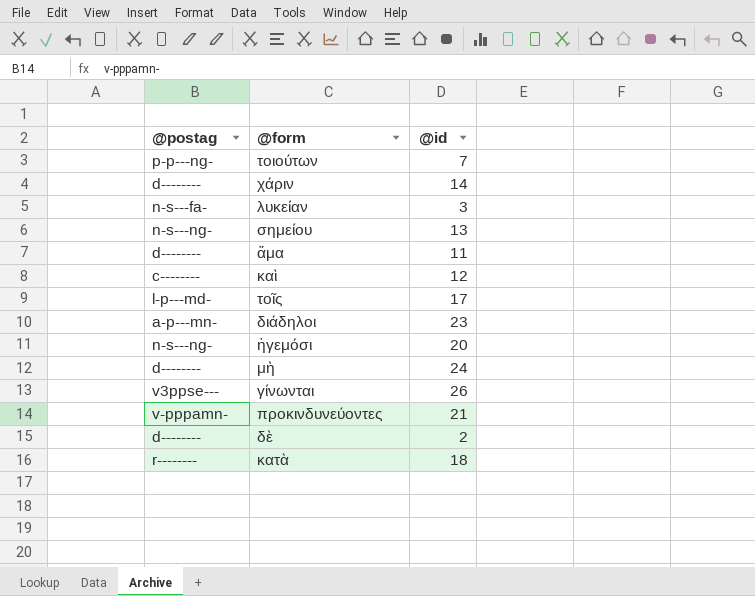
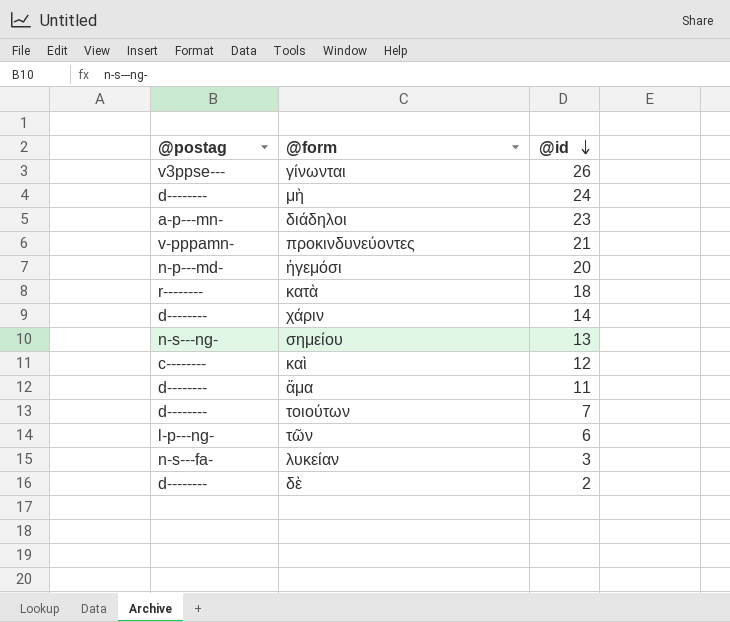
row order: none -> @id descending
row τοῖς: l-p---md- | 17 -> none
ἡγεμόσι | @postag: n-s---ng- -> n-p---md-
τοιούτων | @postag: p-p---ng- -> d--------
row τῶν: none -> l-p---ng- | 6

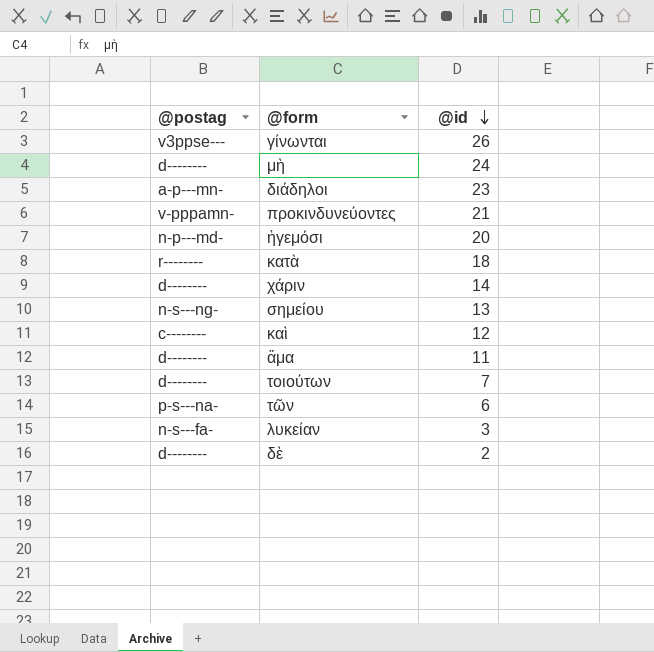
τῶν | @postag: l-p---ng- -> p-s---na-

